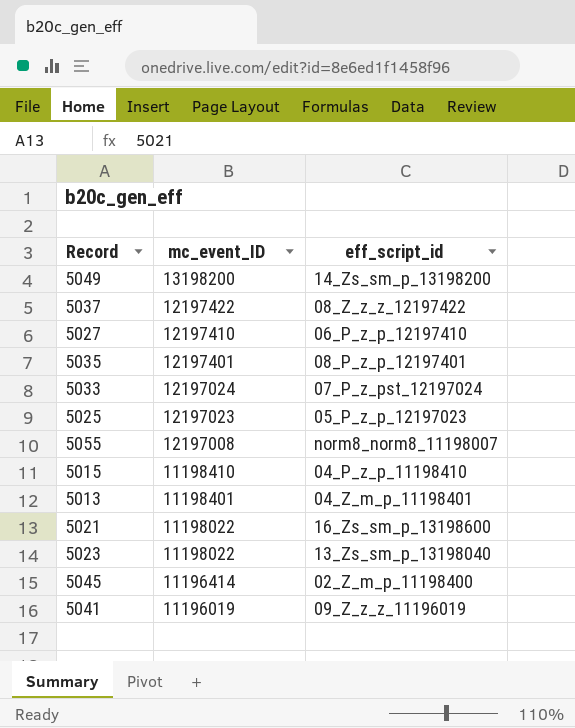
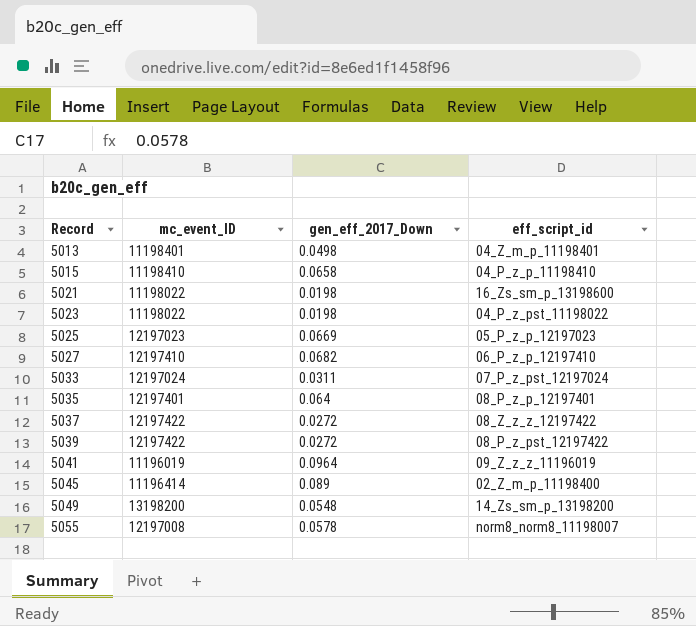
row order: mc_event_ID descending -> Record ascending
column gen_eff_2017_Down | position: none -> 3
5023 | eff_script_id: 13_Zs_sm_p_13198040 -> 04_P_z_pst_11198022
row 5039: none -> 12197422 | 0.0272 | 08_P_z_pst_12197422

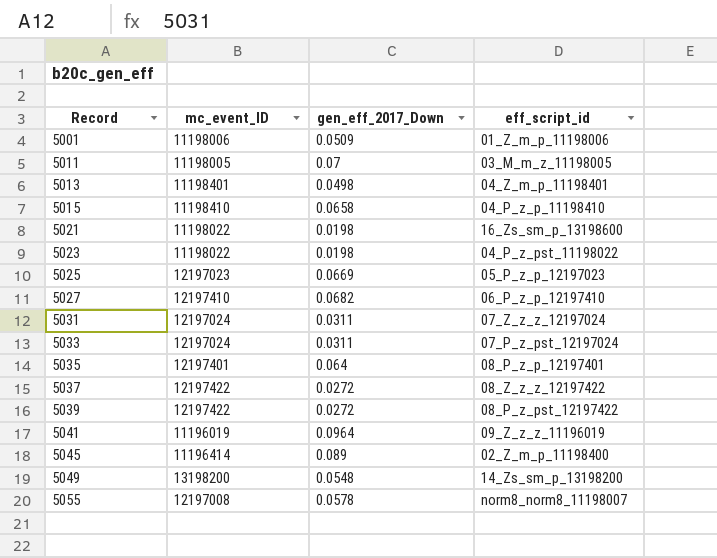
row 5001: none -> 11198006 | 0.0509 | 01_Z_m_p_11198006
row 5011: none -> 11198005 | 0.07 | 03_M_m_z_11198005
row 5031: none -> 12197024 | 0.0311 | 07_Z_z_z_12197024

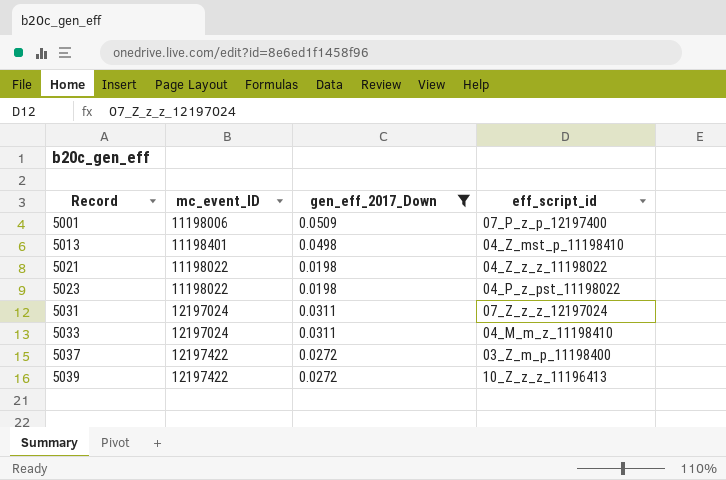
filter: none -> gen_eff_2017_Down <= 0.0509
5001 | eff_script_id: 01_Z_m_p_11198006 -> 07_P_z_p_12197400
5013 | eff_script_id: 04_Z_m_p_11198401 -> 04_Z_mst_p_11198410
5021 | eff_script_id: 16_Zs_sm_p_13198600 -> 04_Z_z_z_11198022
5033 | eff_script_id: 07_P_z_pst_12197024 -> 04_M_m_z_11198410
5037 | eff_script_id: 08_Z_z_z_12197422 -> 03_Z_m_p_11198400
5039 | eff_script_id: 08_P_z_pst_12197422 -> 10_Z_z_z_11196413

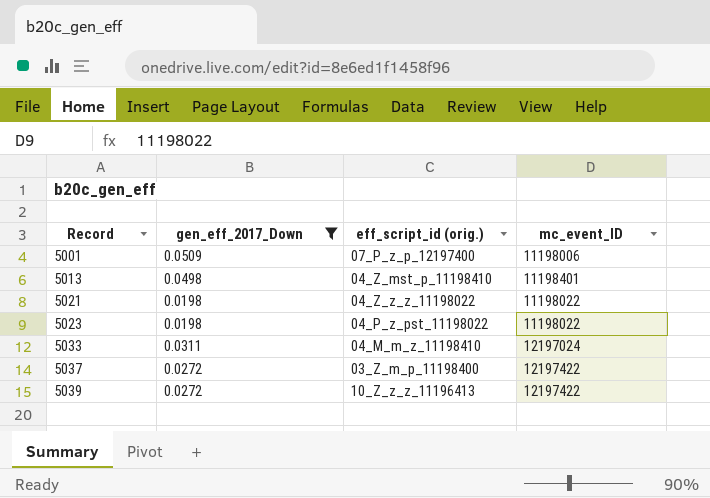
column name: eff_script_id -> eff_script_id (orig.)
column mc_event_ID | position: 2 -> 4
row 5031: 12197024 | 0.0311 | 07_Z_z_z_12197024 -> none

